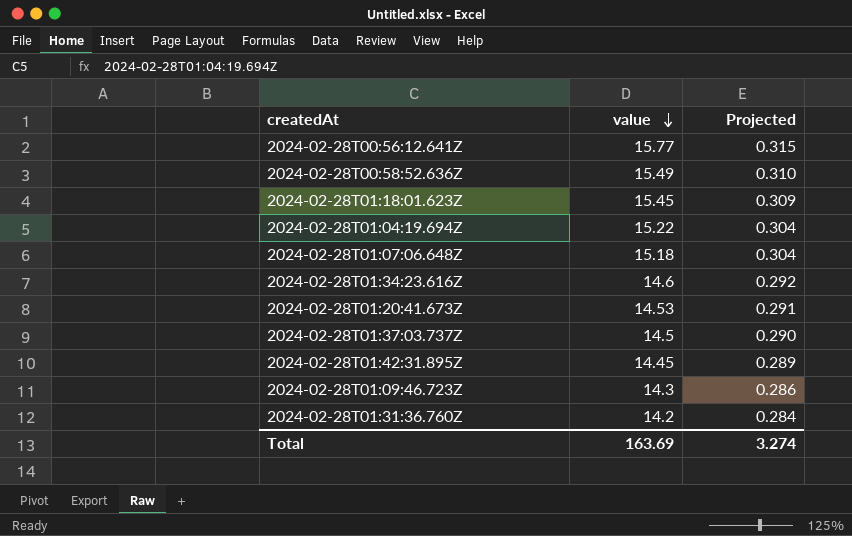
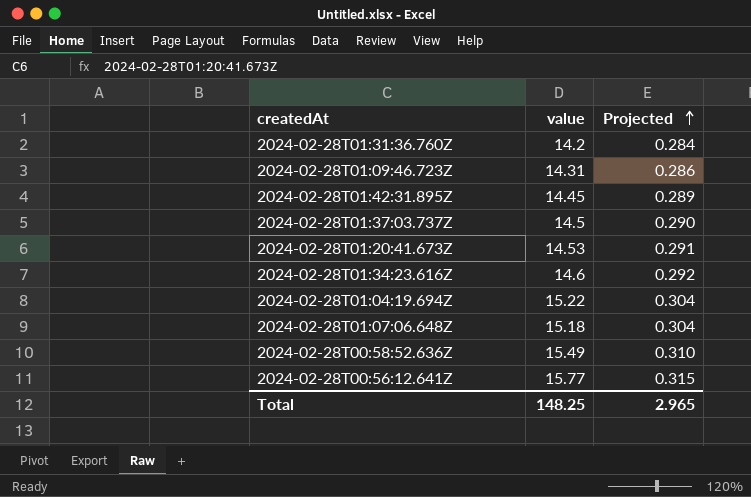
row order: value descending -> Projected ascending
row 2024-02-28T01:18:01.623Z: 15.45 | 0.309 -> none
2024-02-28T01:09:46.723Z | value: 14.3 -> 14.31
Total | value: 163.69 -> 148.25
Total | Projected: 3.274 -> 2.965

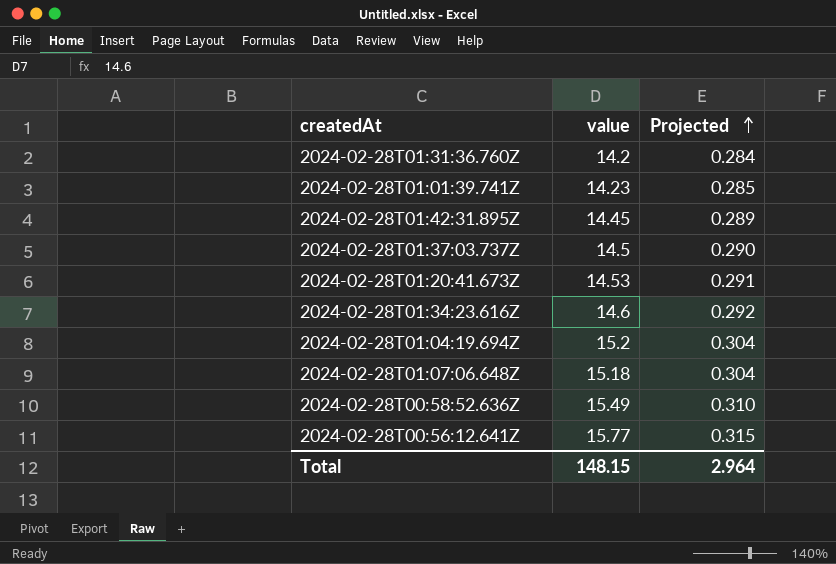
row 2024-02-28T01:09:46.723Z: 14.31 | 0.286 -> none
row 2024-02-28T01:01:39.741Z: none -> 14.23 | 0.285
2024-02-28T01:04:19.694Z | value: 15.22 -> 15.2
Total | value: 148.25 -> 148.15
Total | Projected: 2.965 -> 2.964

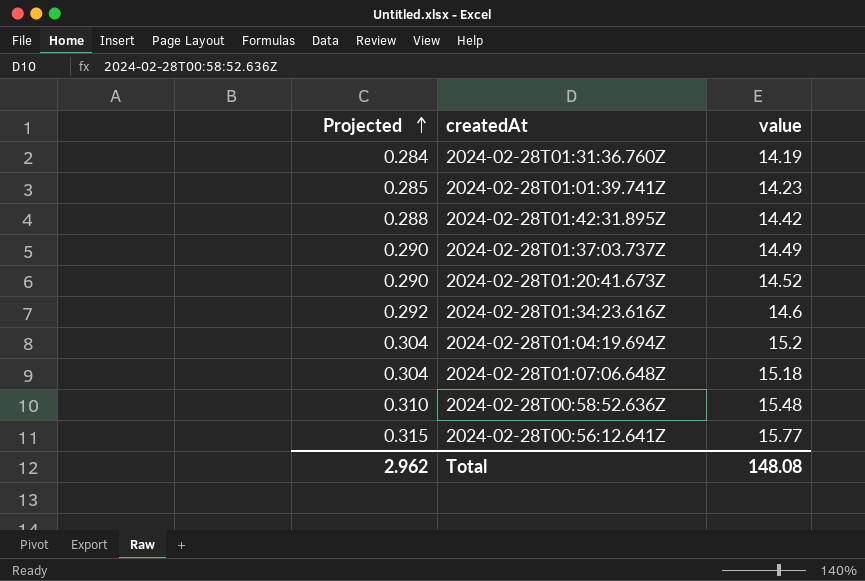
column Projected | position: 3 -> 1
2024-02-28T01:31:36.760Z | value: 14.2 -> 14.19
2024-02-28T01:42:31.895Z | Projected: 0.289 -> 0.288
2024-02-28T01:42:31.895Z | value: 14.45 -> 14.42
2024-02-28T01:37:03.737Z | value: 14.5 -> 14.49
2024-02-28T01:20:41.673Z | Projected: 0.291 -> 0.290
2024-02-28T01:20:41.673Z | value: 14.53 -> 14.52
2024-02-28T00:58:52.636Z | value: 15.49 -> 15.48
Total | Projected: 2.964 -> 2.962
Total | value: 148.15 -> 148.08

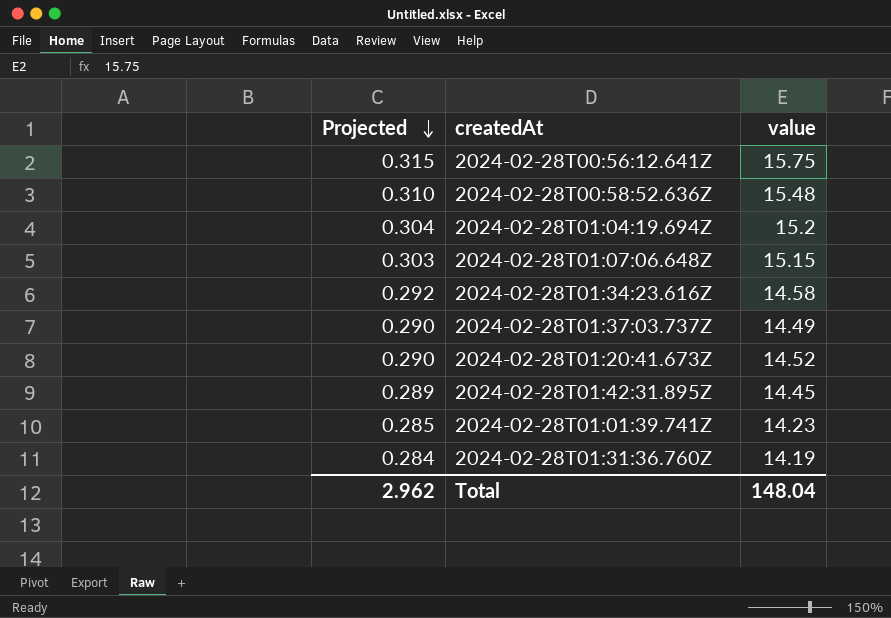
row order: Projected ascending -> Projected descending
2024-02-28T00:56:12.641Z | value: 15.77 -> 15.75
2024-02-28T01:07:06.648Z | Projected: 0.304 -> 0.303
2024-02-28T01:07:06.648Z | value: 15.18 -> 15.15
2024-02-28T01:34:23.616Z | value: 14.6 -> 14.58
2024-02-28T01:42:31.895Z | Projected: 0.288 -> 0.289
2024-02-28T01:42:31.895Z | value: 14.42 -> 14.45
Total | value: 148.08 -> 148.04

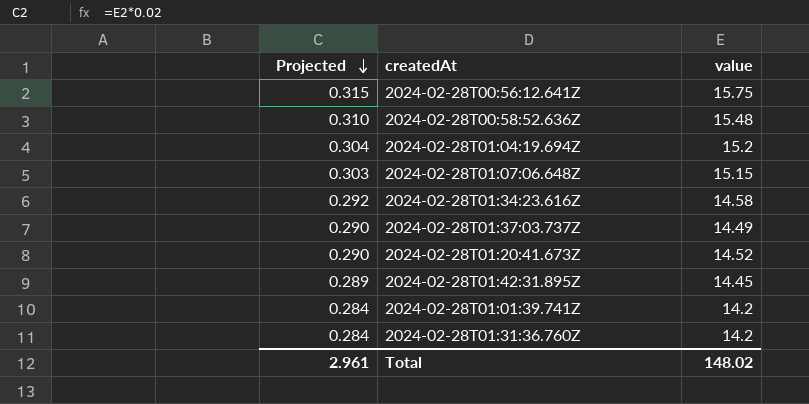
2024-02-28T01:01:39.741Z | Projected: 0.285 -> 0.284
2024-02-28T01:01:39.741Z | value: 14.23 -> 14.2
2024-02-28T01:31:36.760Z | value: 14.19 -> 14.2
Total | Projected: 2.962 -> 2.961
Total | value: 148.04 -> 148.02

